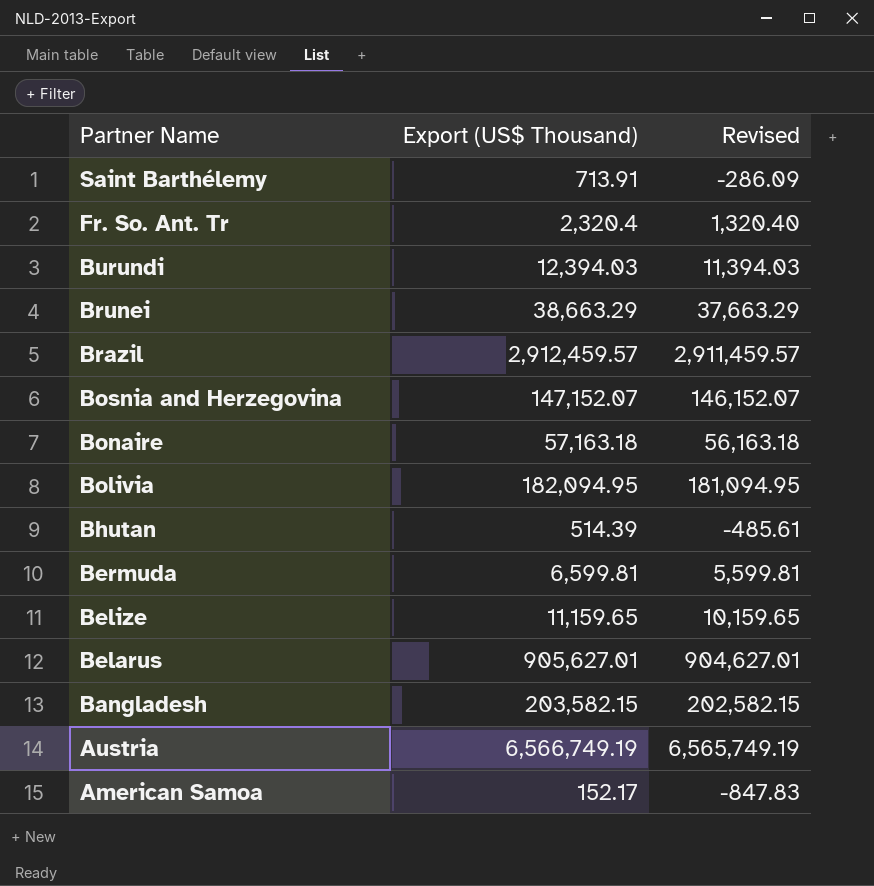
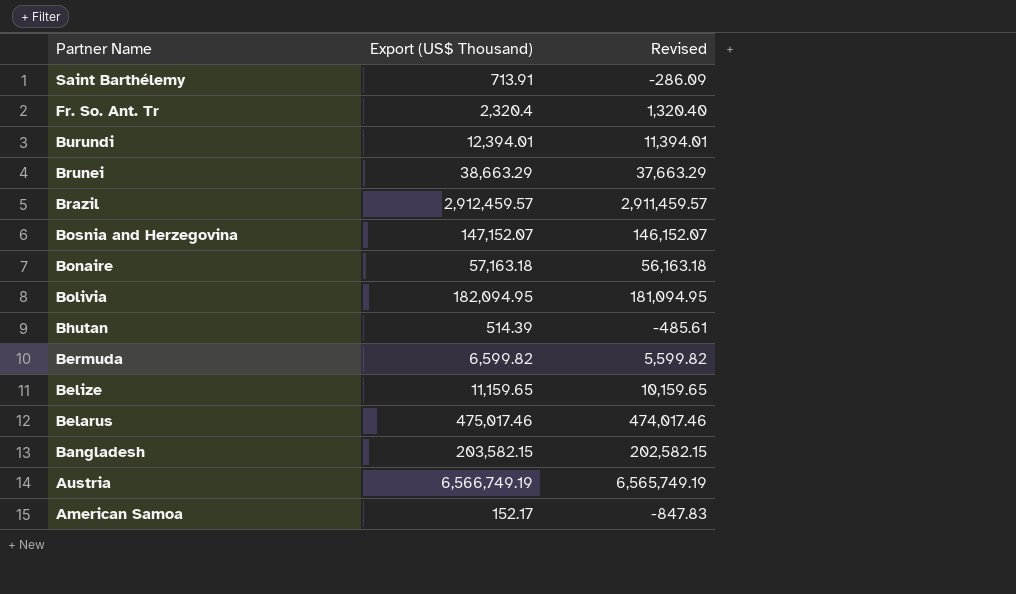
Burundi | Export (US$ Thousand): 12,394.03 -> 12,394.01
Burundi | Revised: 11,394.03 -> 11,394.01
Bermuda | Export (US$ Thousand): 6,599.81 -> 6,599.82
Bermuda | Revised: 5,599.81 -> 5,599.82
Belarus | Export (US$ Thousand): 905,627.01 -> 475,017.46
Belarus | Revised: 904,627.01 -> 474,017.46

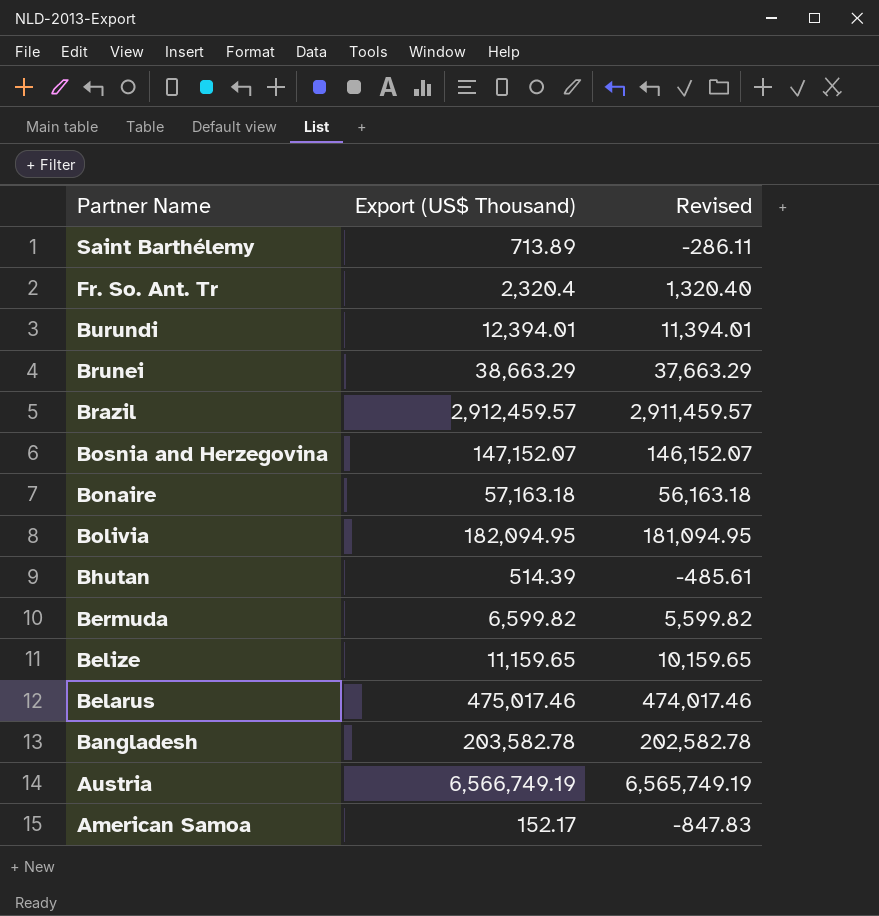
Saint Barthélemy | Export (US$ Thousand): 713.91 -> 713.89
Saint Barthélemy | Revised: -286.09 -> -286.11
Bangladesh | Export (US$ Thousand): 203,582.15 -> 203,582.78
Bangladesh | Revised: 202,582.15 -> 202,582.78

